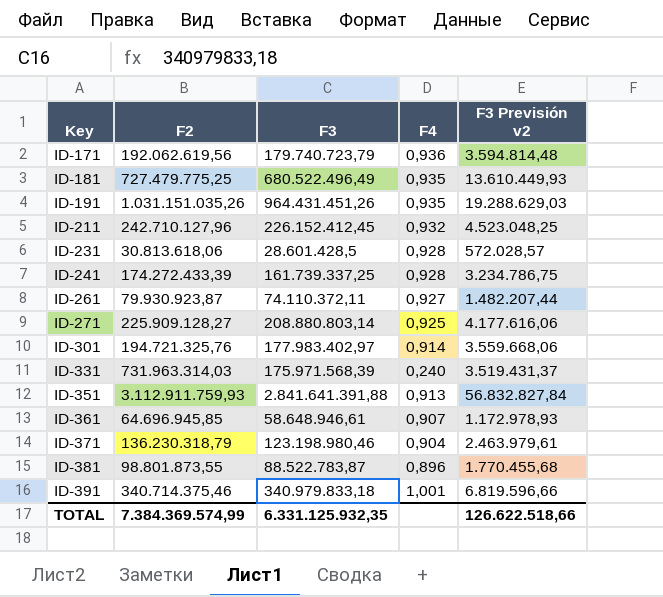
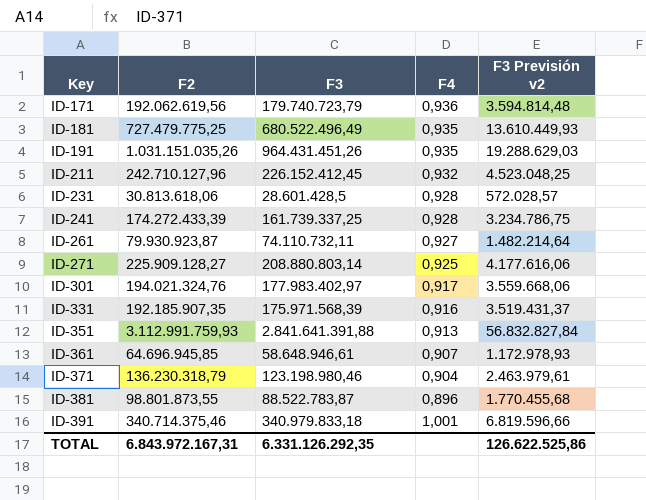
ID-261 | F3: 74.110.372,11 -> 74.110.732,11
ID-261 | F3 Previsión v2: 1.482.207,44 -> 1.482.214,64
ID-301 | F2: 194.721.325,76 -> 194.021.324,76
ID-301 | F4: 0,914 -> 0,917
ID-331 | F2: 731.963.314,03 -> 192.185.907,35
ID-331 | F4: 0,240 -> 0,916
ID-351 | F2: 3.112.911.759,93 -> 3.112.991.759,93
TOTAL | F2: 7.384.369.574,99 -> 6.843.972.167,31
TOTAL | F3: 6.331.125.932,35 -> 6.331.126.292,35
TOTAL | F3 Previsión v2: 126.622.518,66 -> 126.622.525,86

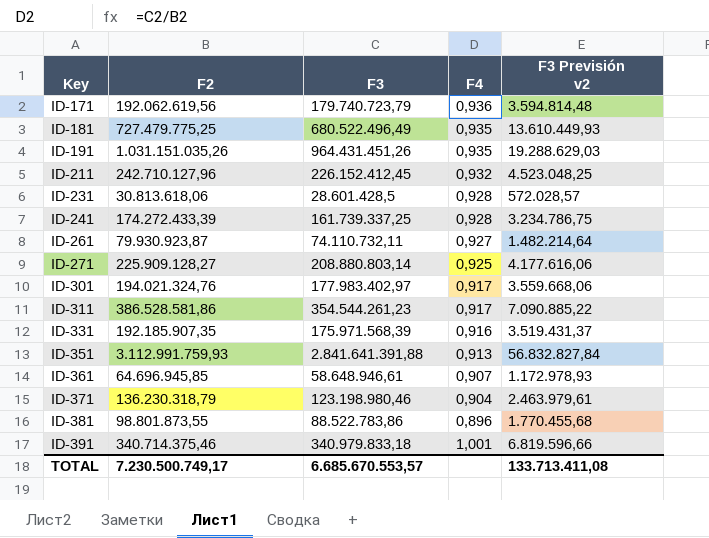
row ID-311: none -> 386.528.581,86 | 354.544.261,23 | 0,917 | 7.090.885,22
ID-381 | F3: 88.522.783,87 -> 88.522.783,86
TOTAL | F2: 6.843.972.167,31 -> 7.230.500.749,17
TOTAL | F3: 6.331.126.292,35 -> 6.685.670.553,57
TOTAL | F3 Previsión v2: 126.622.525,86 -> 133.713.411,08

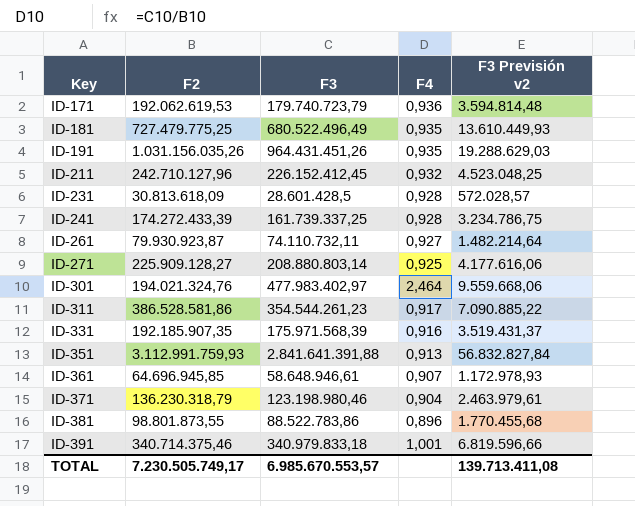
ID-171 | F2: 192.062.619,56 -> 192.062.619,53
ID-191 | F2: 1.031.151.035,26 -> 1.031.156.035,26
ID-231 | F2: 30.813.618,06 -> 30.813.618,09
ID-301 | F3: 177.983.402,97 -> 477.983.402,97
ID-301 | F4: 0,917 -> 2,464
ID-301 | F3 Previsión v2: 3.559.668,06 -> 9.559.668,06
TOTAL | F2: 7.230.500.749,17 -> 7.230.505.749,17
TOTAL | F3: 6.685.670.553,57 -> 6.985.670.553,57
TOTAL | F3 Previsión v2: 133.713.411,08 -> 139.713.411,08

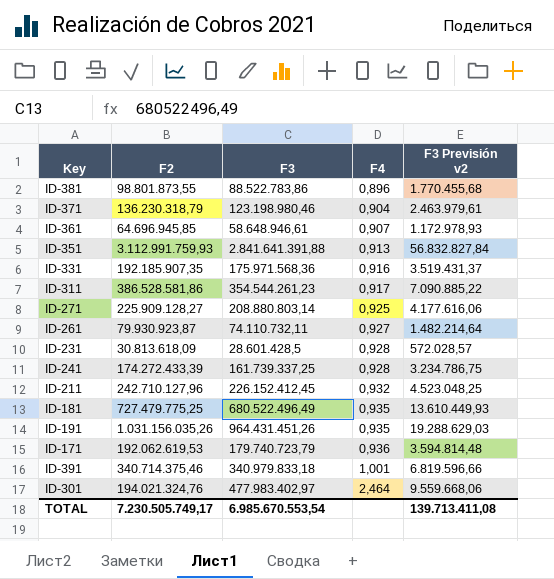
row order: Key ascending -> F4 ascending
ID-331 | F3: 175.971.568,39 -> 175.971.568,36
TOTAL | F3: 6.985.670.553,57 -> 6.985.670.553,54

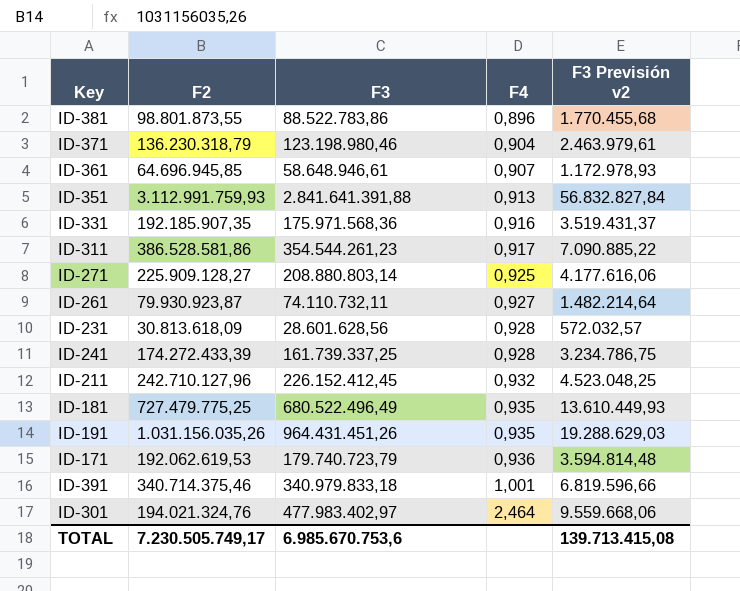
ID-231 | F3: 28.601.428,5 -> 28.601.628,56
ID-231 | F3 Previsión v2: 572.028,57 -> 572.032,57
TOTAL | F3: 6.985.670.553,54 -> 6.985.670.753,6
TOTAL | F3 Previsión v2: 139.713.411,08 -> 139.713.415,08

